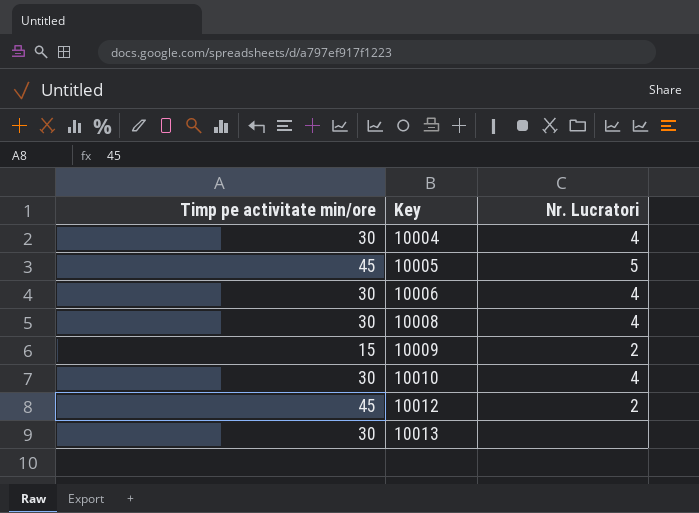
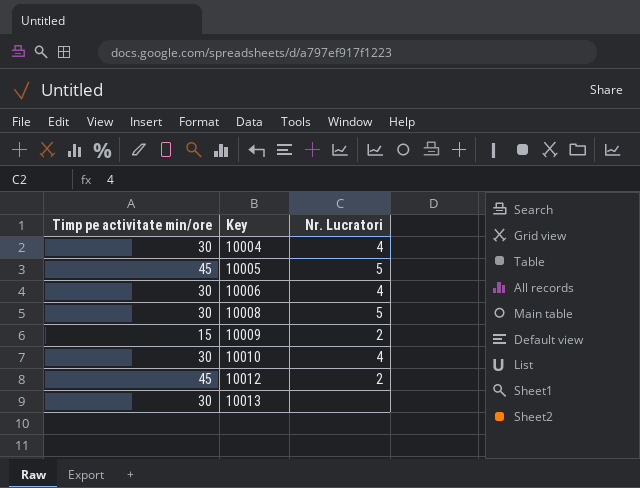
10008 | Nr. Lucratori: 4 -> 5

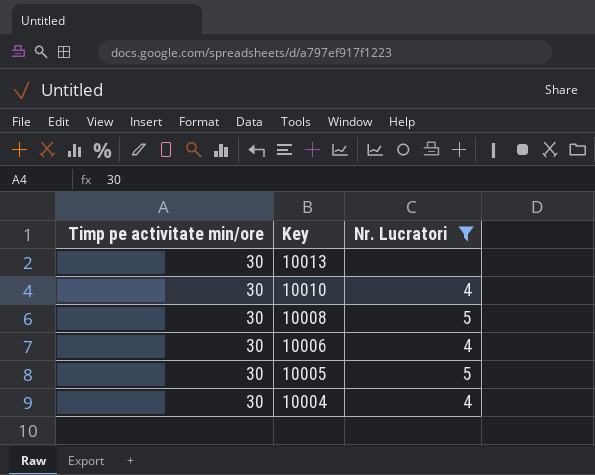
filter: none -> Nr. Lucratori != 2
row order: Key ascending -> Key descending
10005 | Timp pe activitate min/ore: 45 -> 30

